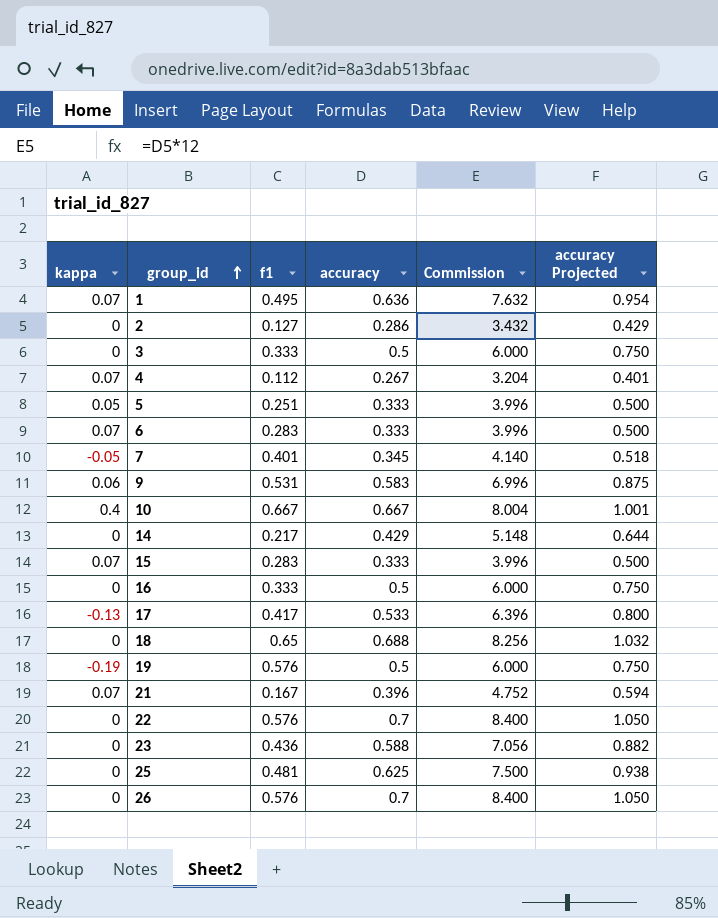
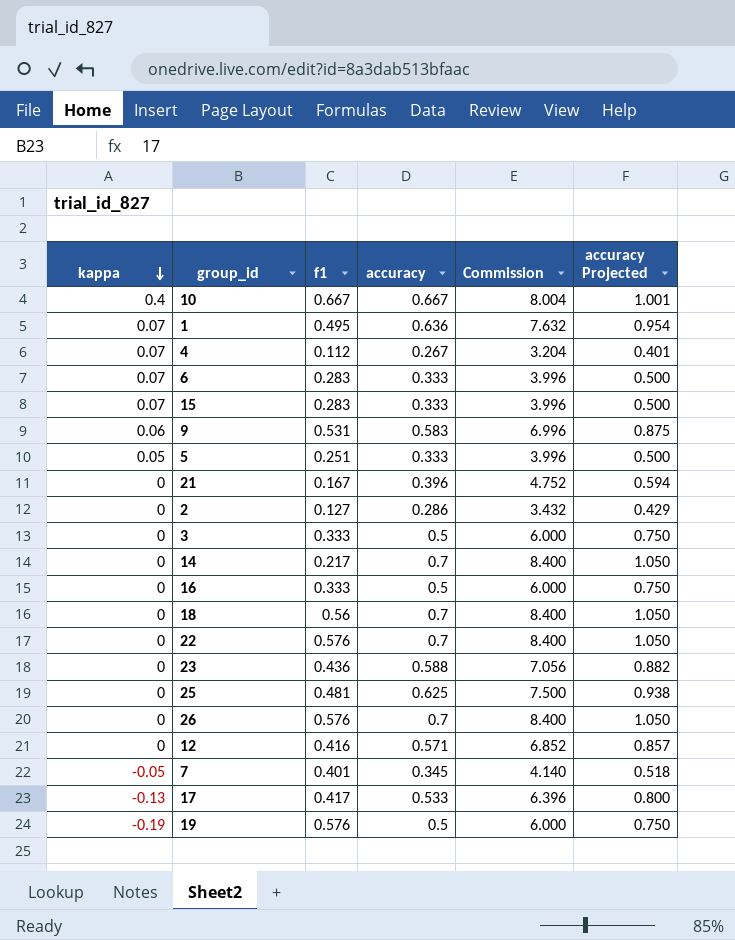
row order: group_id ascending -> kappa descending
21 | kappa: 0.07 -> 0
14 | accuracy: 0.429 -> 0.7
14 | Commission: 5.148 -> 8.400
14 | accuracy Projected: 0.644 -> 1.050
18 | f1: 0.65 -> 0.56
18 | accuracy: 0.688 -> 0.7
18 | Commission: 8.256 -> 8.400
18 | accuracy Projected: 1.032 -> 1.050
row 12: none -> 0 | 0.416 | 0.571 | 6.852 | 0.857

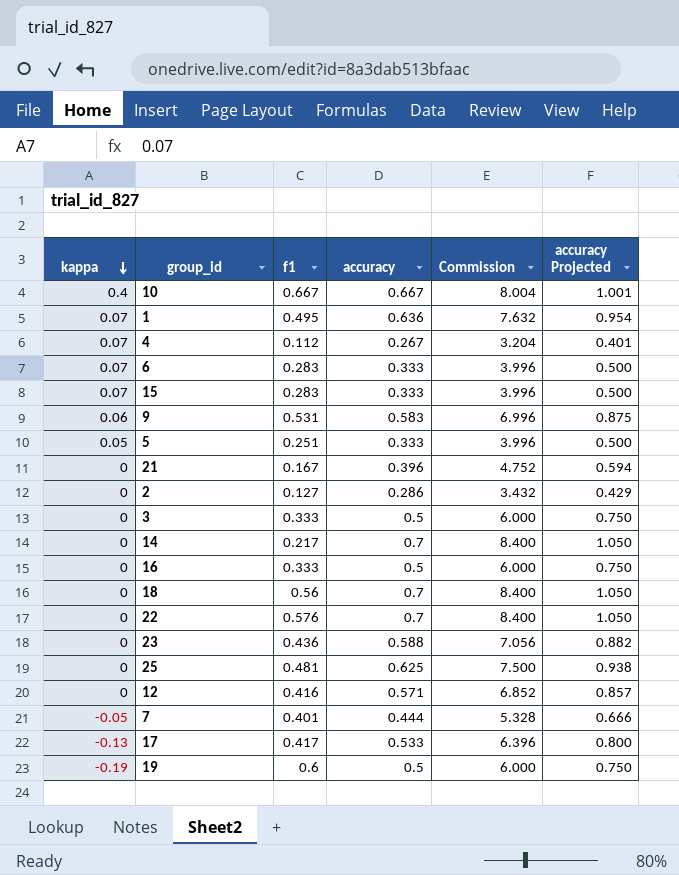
row 26: 0 | 0.576 | 0.7 | 8.400 | 1.050 -> none
7 | accuracy: 0.345 -> 0.444
7 | Commission: 4.140 -> 5.328
7 | accuracy Projected: 0.518 -> 0.666
19 | f1: 0.576 -> 0.6

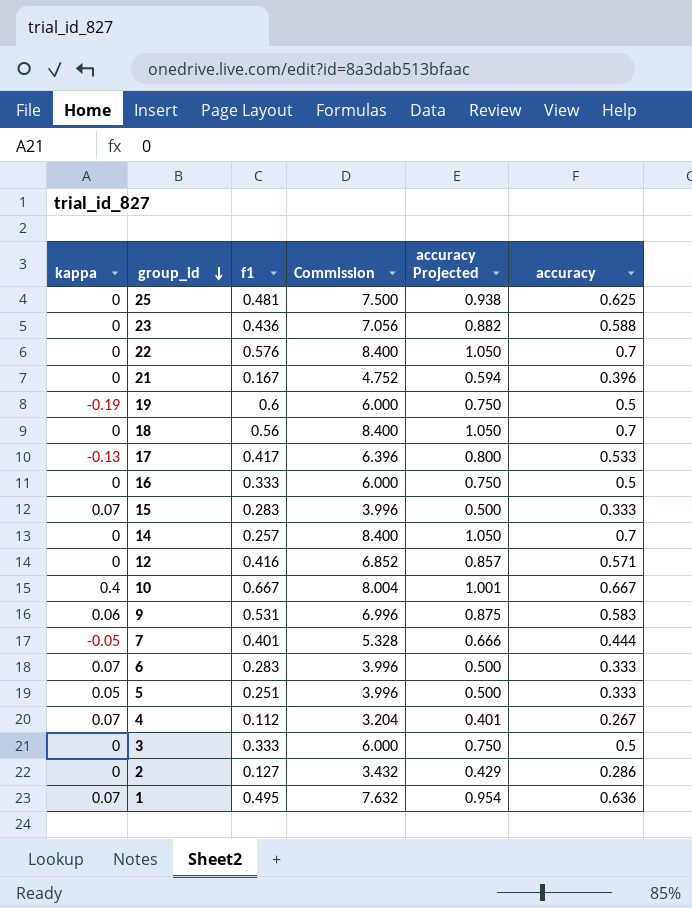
row order: kappa descending -> group_id descending
column accuracy | position: 4 -> 6
14 | f1: 0.217 -> 0.257

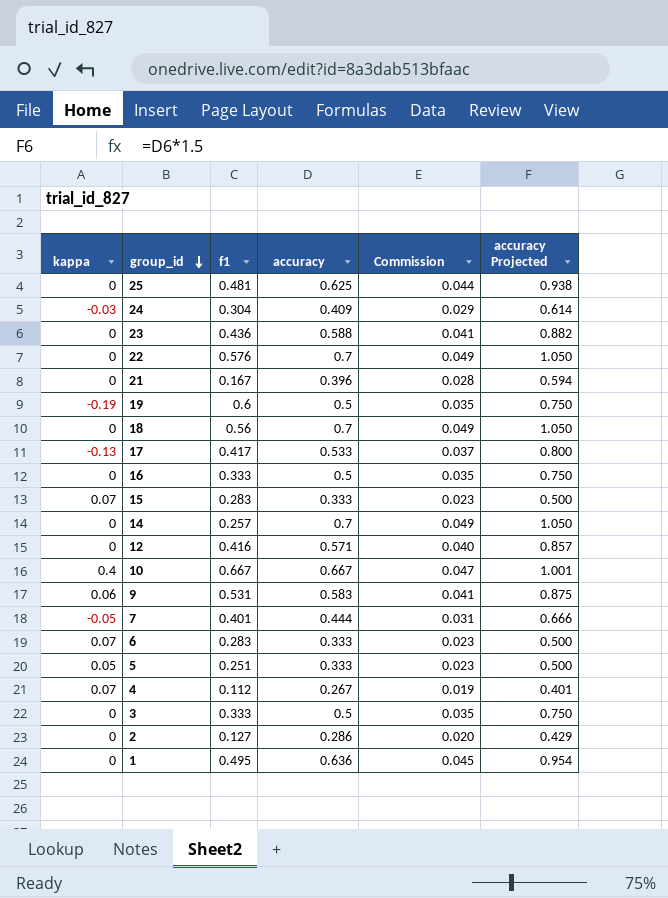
column accuracy | position: 6 -> 4
column Commission | formula: [accuracy] * 12 -> [accuracy] * 0.07
row 24: none -> -0.03 | 0.304 | 0.409 | 0.029 | 0.614
1 | kappa: 0.07 -> 0

